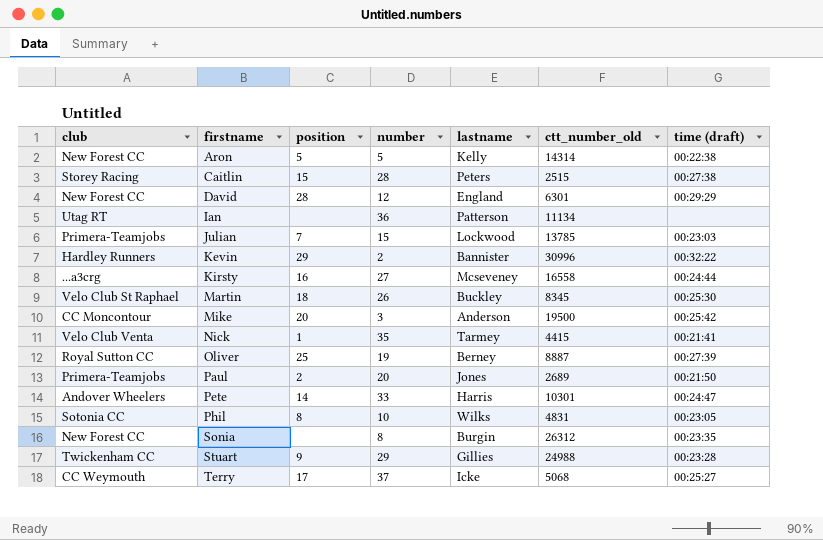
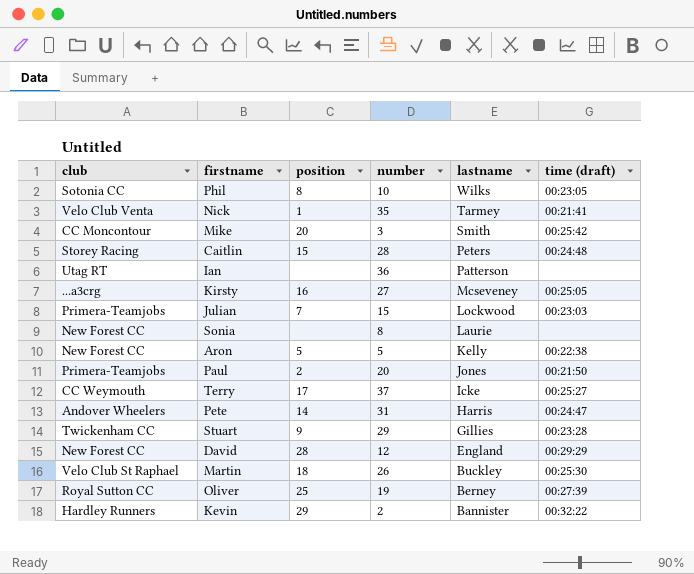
row order: firstname ascending -> lastname descending
column ctt_number_old | position: 6 -> none
Mike | lastname: Anderson -> Smith
Caitlin | time (draft): 00:27:38 -> 00:24:48
Kirsty | time (draft): 00:24:44 -> 00:25:05
Sonia | lastname: Burgin -> Laurie
Sonia | time (draft): 00:23:35 -> none
Pete | number: 33 -> 31

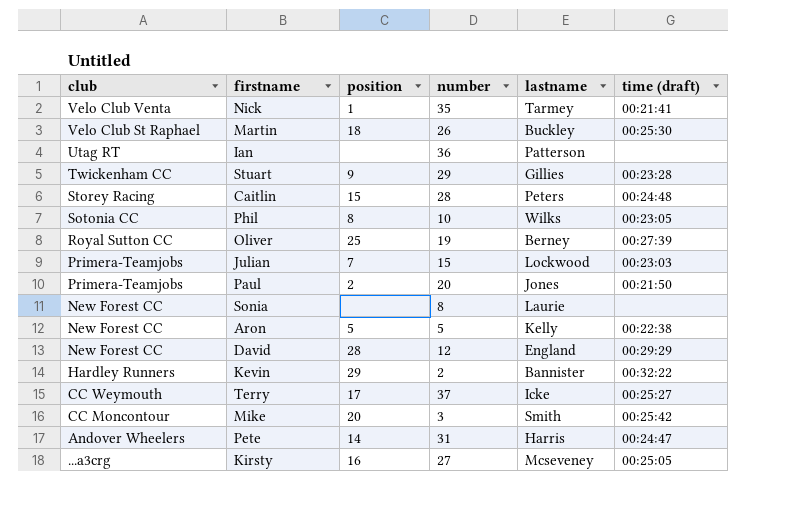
row order: lastname descending -> club descending

